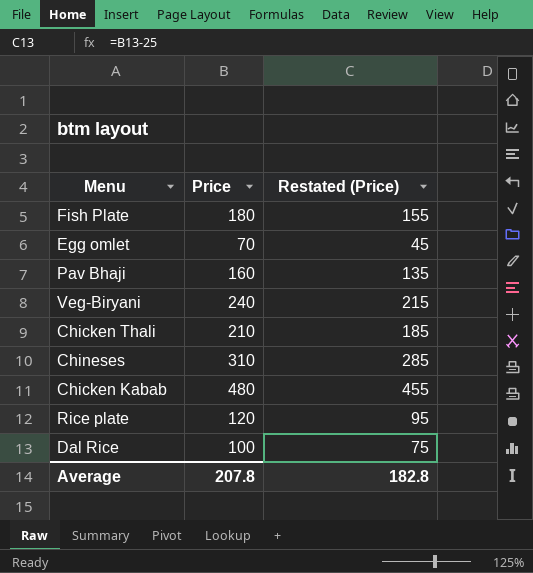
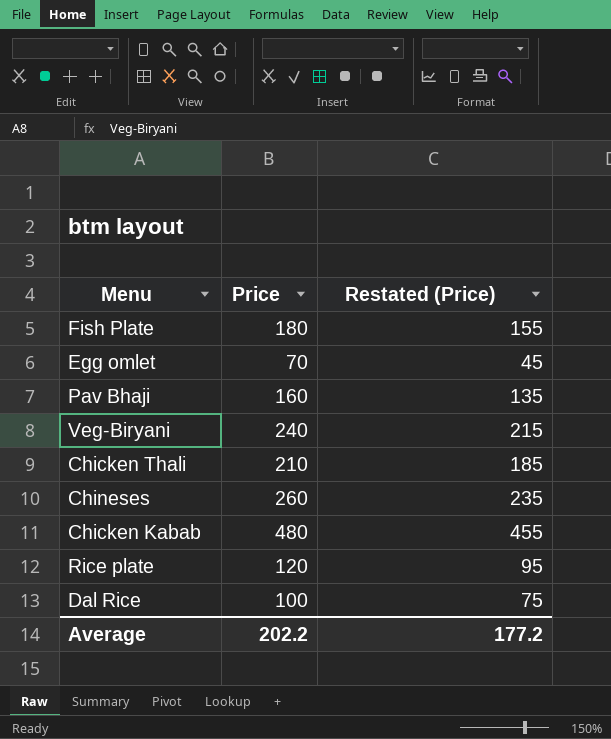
Chineses | Price: 310 -> 260
Chineses | Restated (Price): 285 -> 235
Average | Price: 207.8 -> 202.2
Average | Restated (Price): 182.8 -> 177.2

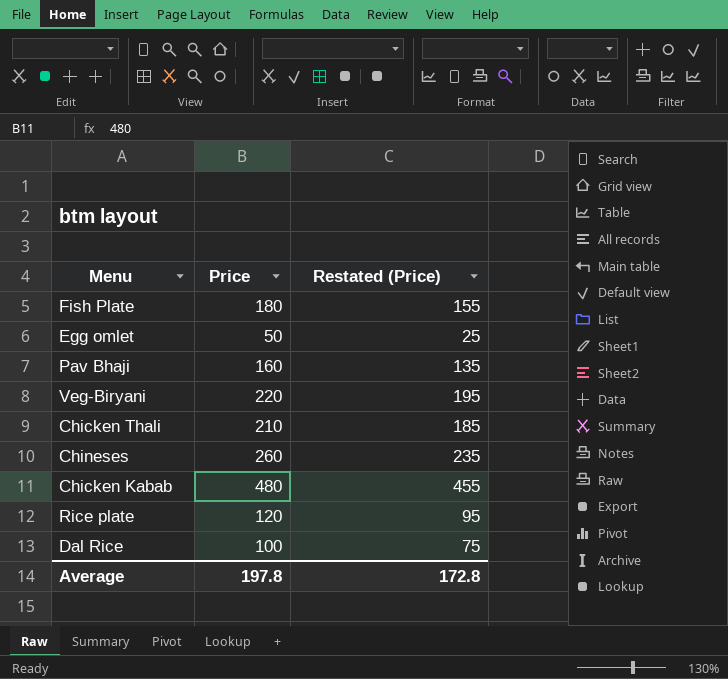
Egg omlet | Price: 70 -> 50
Egg omlet | Restated (Price): 45 -> 25
Veg-Biryani | Price: 240 -> 220
Veg-Biryani | Restated (Price): 215 -> 195
Average | Price: 202.2 -> 197.8
Average | Restated (Price): 177.2 -> 172.8

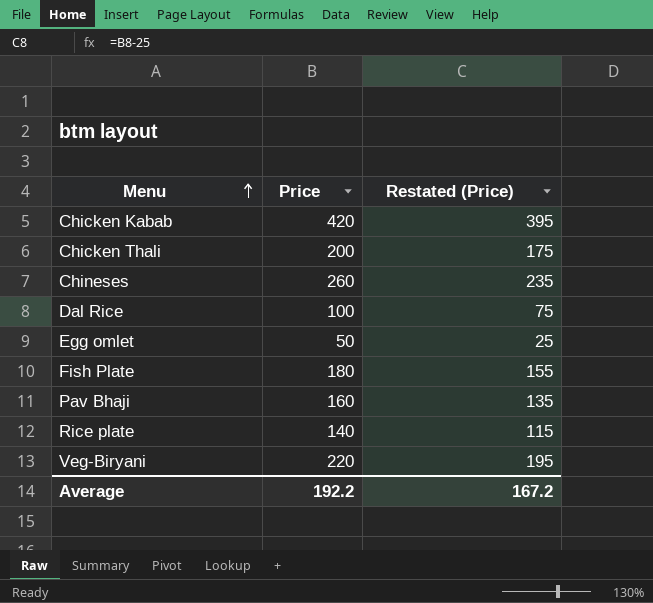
row order: none -> Menu ascending
Chicken Kabab | Price: 480 -> 420
Chicken Kabab | Restated (Price): 455 -> 395
Chicken Thali | Price: 210 -> 200
Chicken Thali | Restated (Price): 185 -> 175
Rice plate | Price: 120 -> 140
Rice plate | Restated (Price): 95 -> 115
Average | Price: 197.8 -> 192.2
Average | Restated (Price): 172.8 -> 167.2

